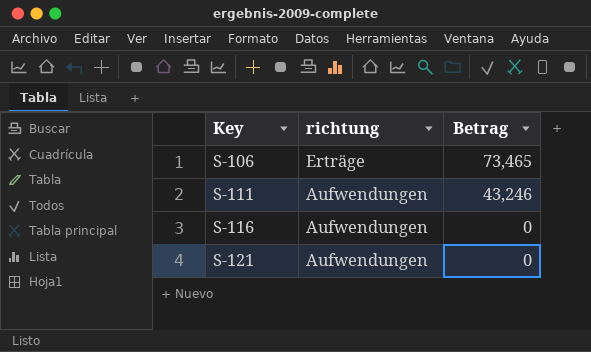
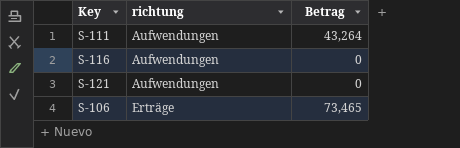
row order: Key ascending -> richtung ascending
S-111 | Betrag: 43,246 -> 43,264

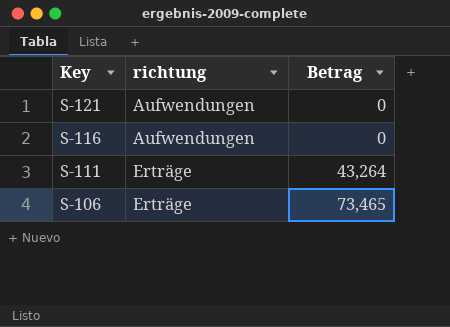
row order: richtung ascending -> Key descending
S-111 | richtung: Aufwendungen -> Erträge

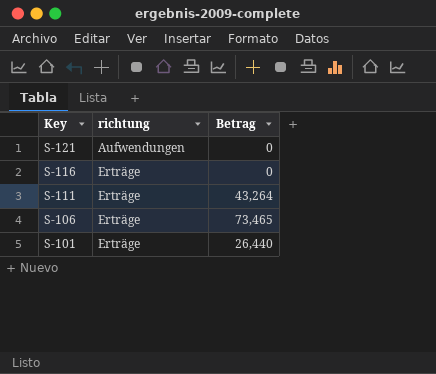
S-116 | richtung: Aufwendungen -> Erträge
row S-101: none -> Erträge | 26,440

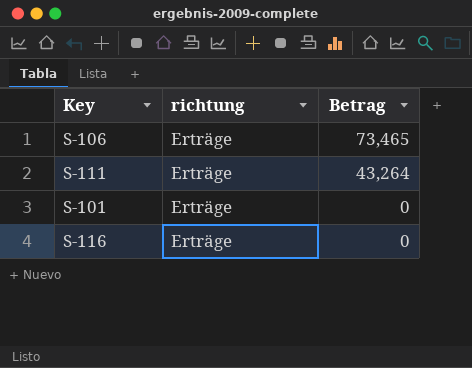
row order: Key descending -> Betrag descending
row S-121: Aufwendungen | 0 -> none
S-101 | Betrag: 26,440 -> 0

